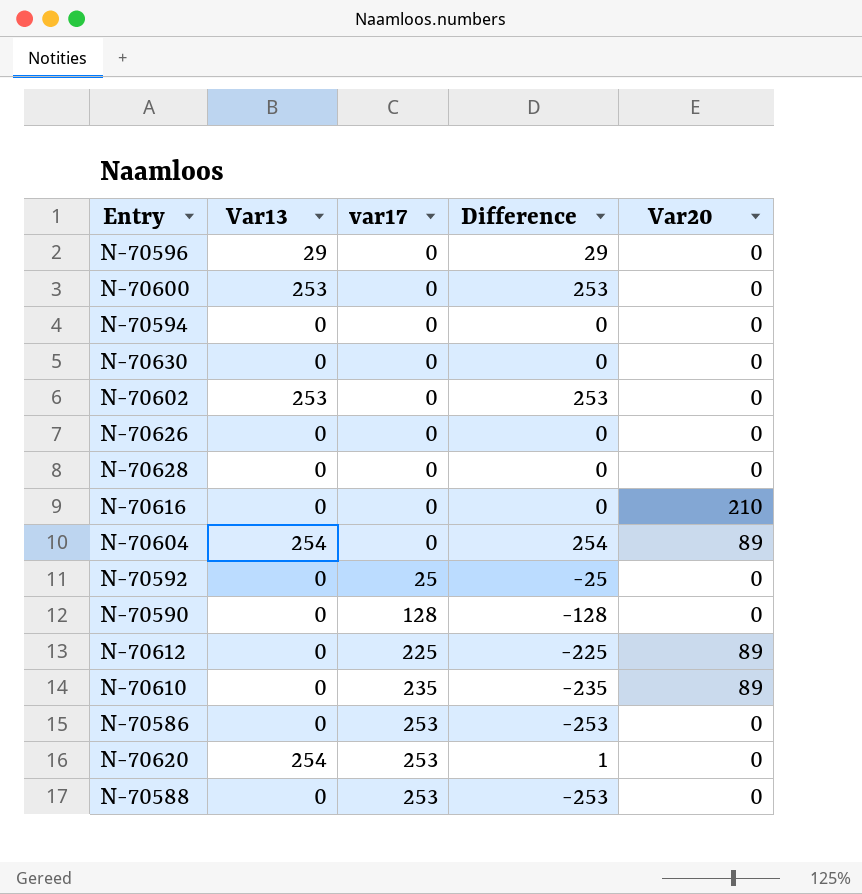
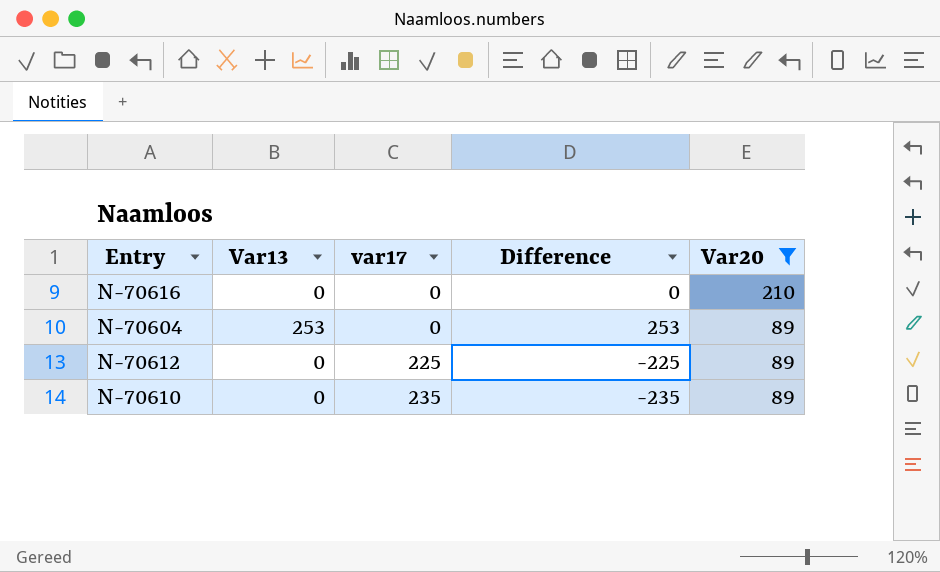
filter: none -> Var20 != 0
N-70604 | Var13: 254 -> 253
N-70604 | Difference: 254 -> 253

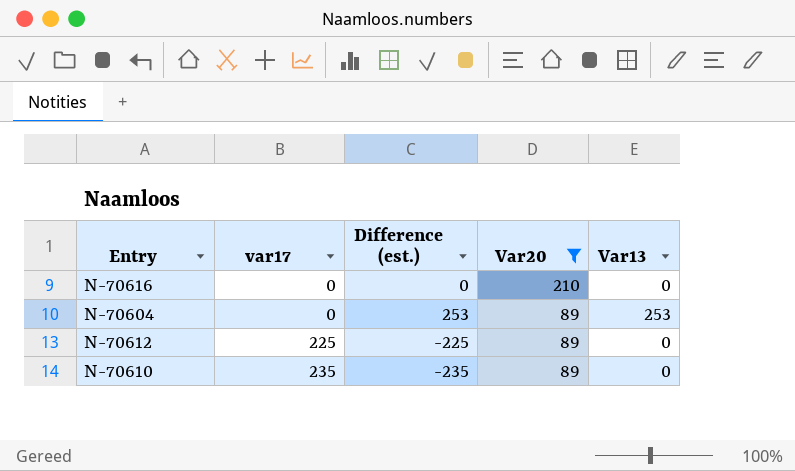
column name: Difference -> Difference (est.)
column Var13 | position: 2 -> 5

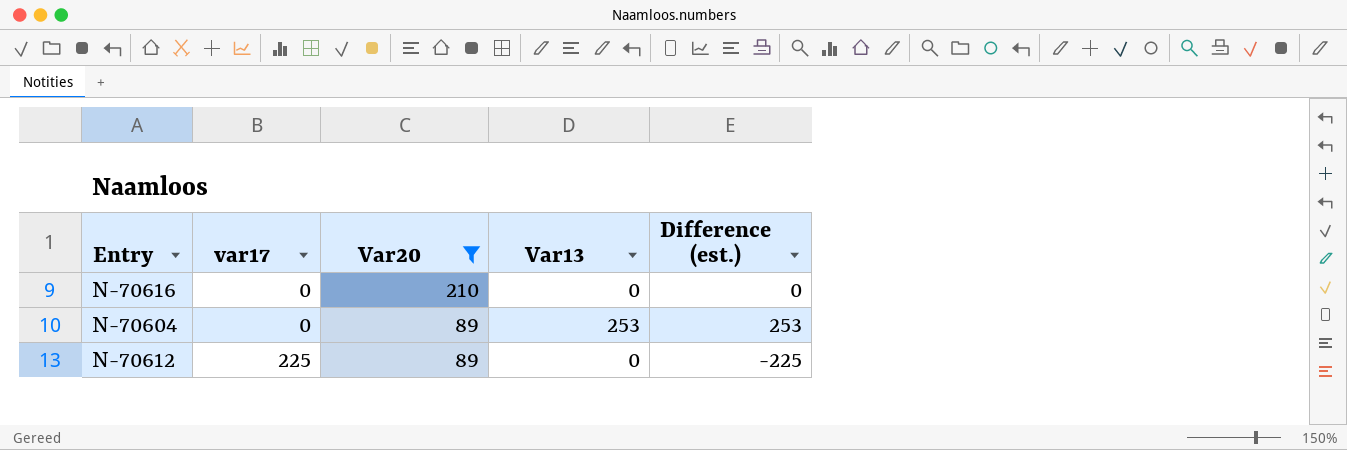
column Difference (est.) | position: 3 -> 5
row N-70610: 235 | -235 | 89 | 0 -> none

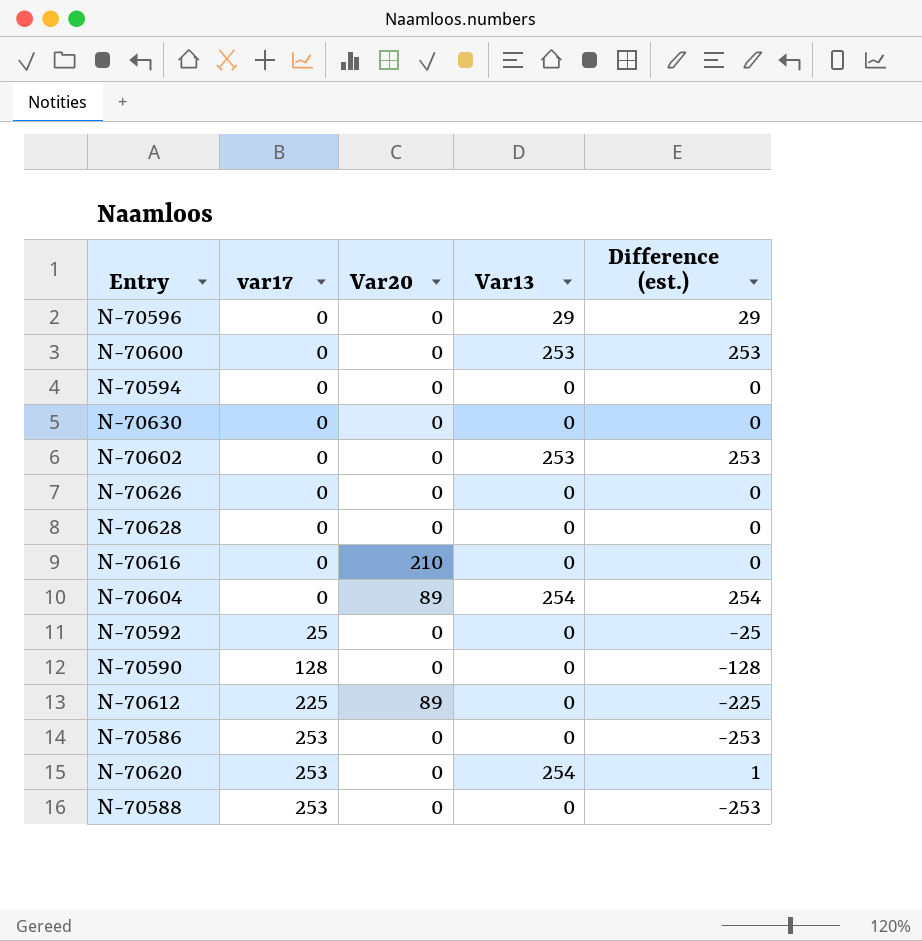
filter: Var20 != 0 -> none
N-70604 | Var13: 253 -> 254
N-70604 | Difference (est.): 253 -> 254

